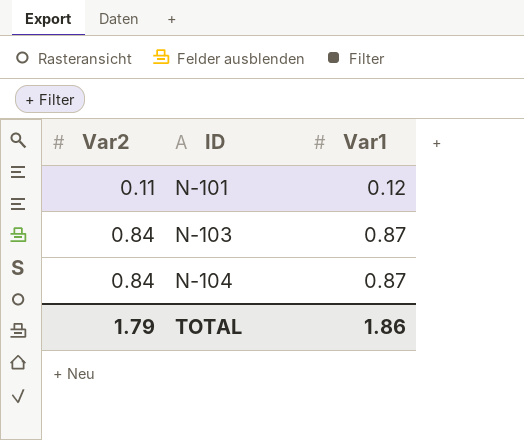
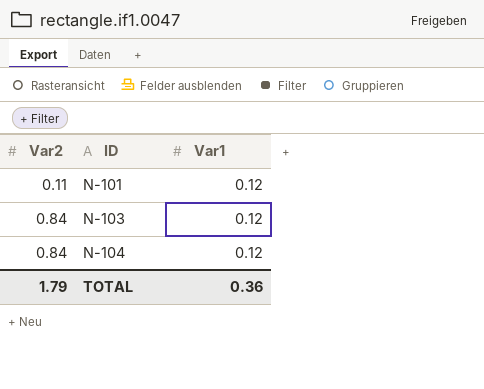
N-103 | Var1: 0.87 -> 0.12
N-104 | Var1: 0.87 -> 0.12
TOTAL | Var1: 1.86 -> 0.36

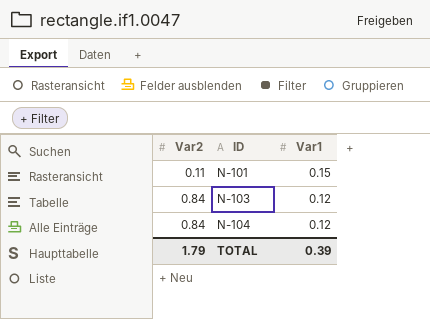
N-101 | Var1: 0.12 -> 0.15
TOTAL | Var1: 0.36 -> 0.39

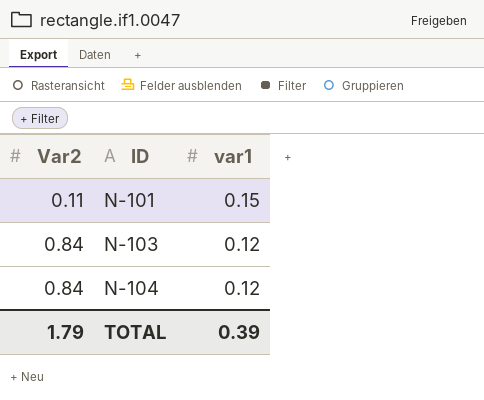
column name: Var1 -> var1

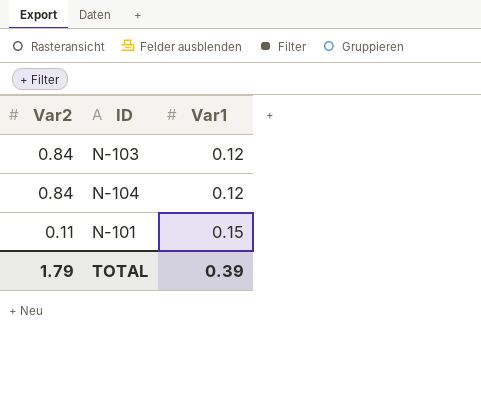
row order: Var2 ascending -> Var2 descending
column name: var1 -> Var1

